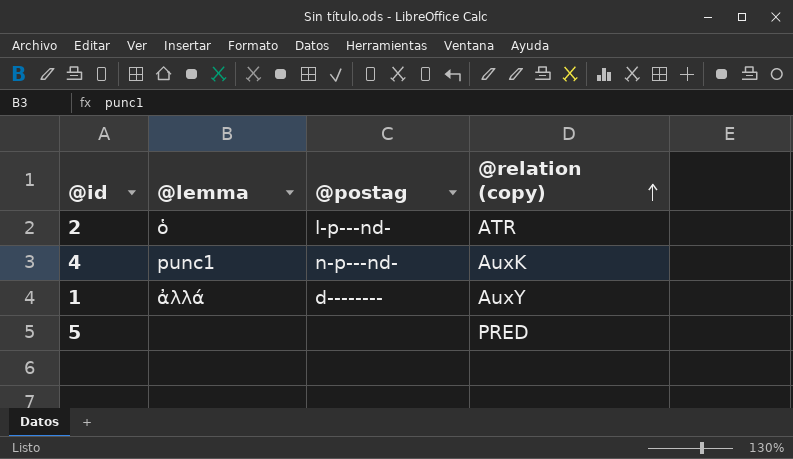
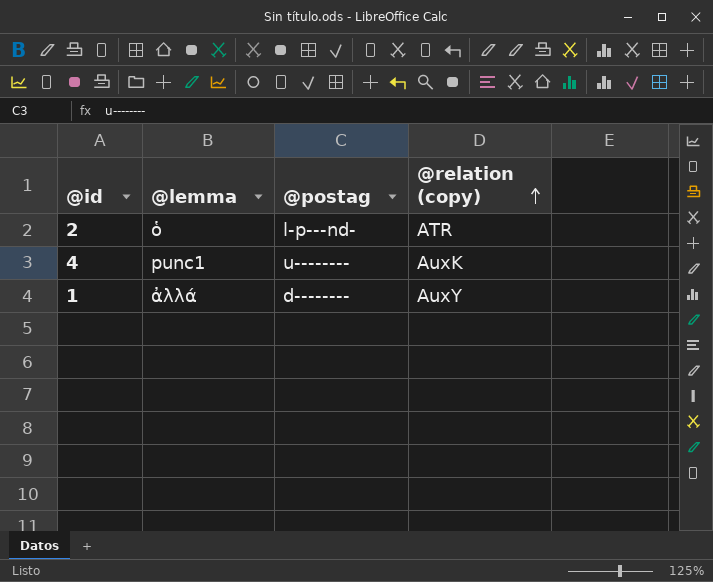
row 5: none | none | PRED -> none
4 | @postag: n-p---nd- -> u--------

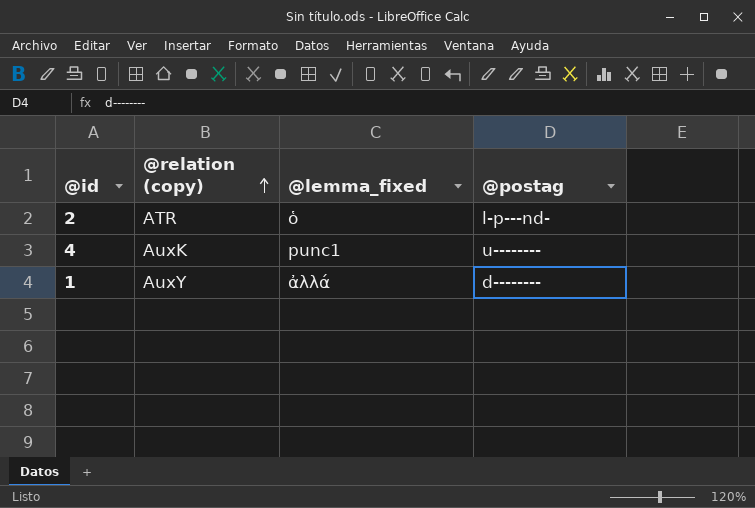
column @relation (copy) | position: 4 -> 2
column name: @lemma -> @lemma_fixed

